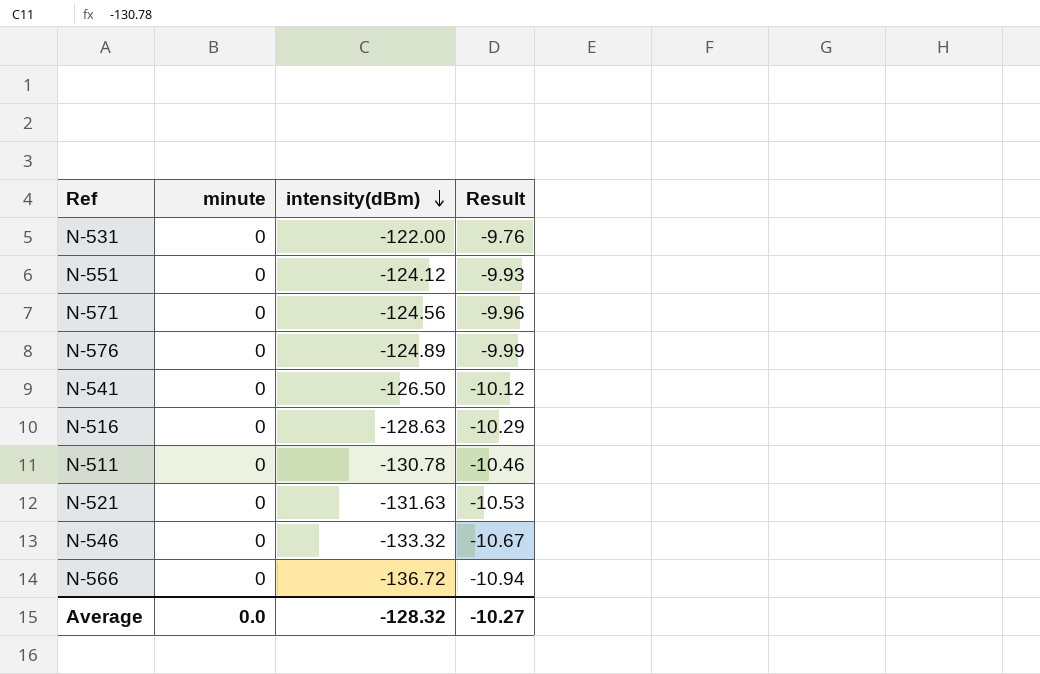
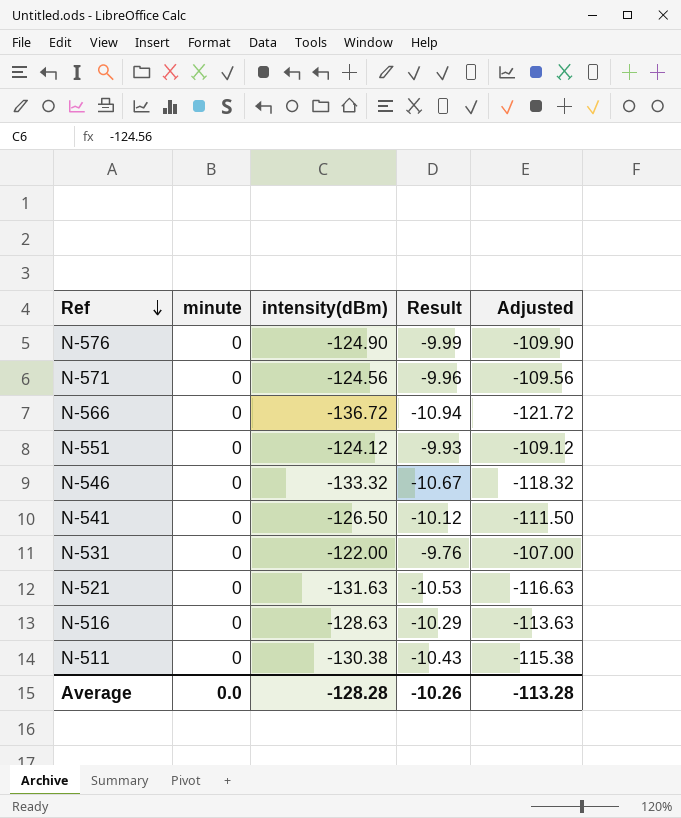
row order: intensity(dBm) descending -> Ref descending
column Adjusted | formula: none -> [intensity(dBm)] + 15
N-576 | intensity(dBm): -124.89 -> -124.90
N-511 | intensity(dBm): -130.78 -> -130.38
N-511 | Result: -10.46 -> -10.43
Average | intensity(dBm): -128.32 -> -128.28
Average | Result: -10.27 -> -10.26

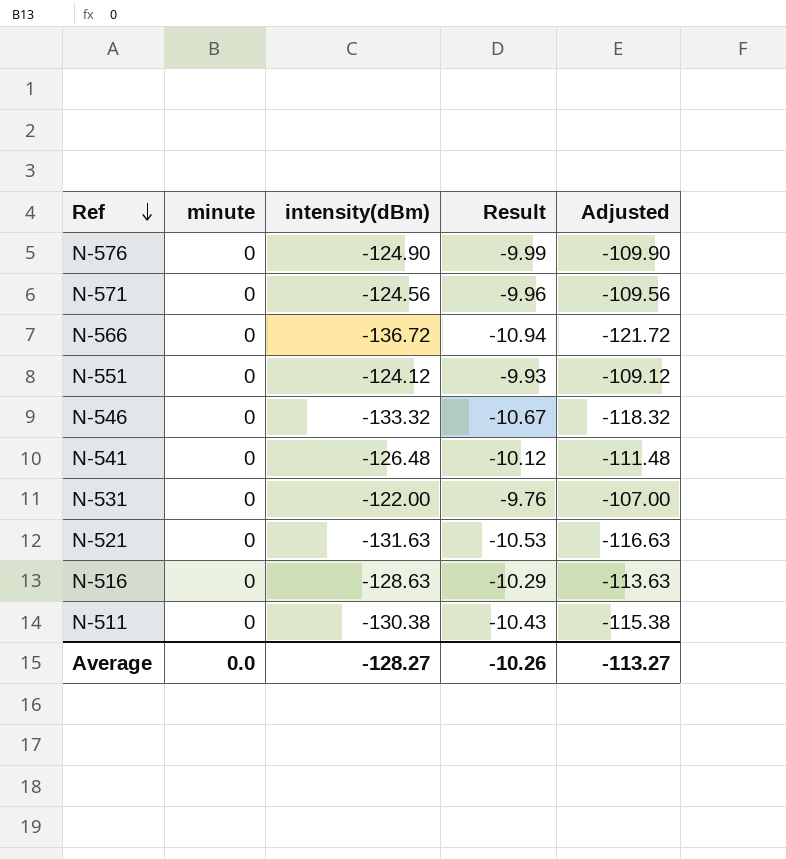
N-541 | intensity(dBm): -126.50 -> -126.48
N-541 | Adjusted: -111.50 -> -111.48
Average | intensity(dBm): -128.28 -> -128.27
Average | Adjusted: -113.28 -> -113.27

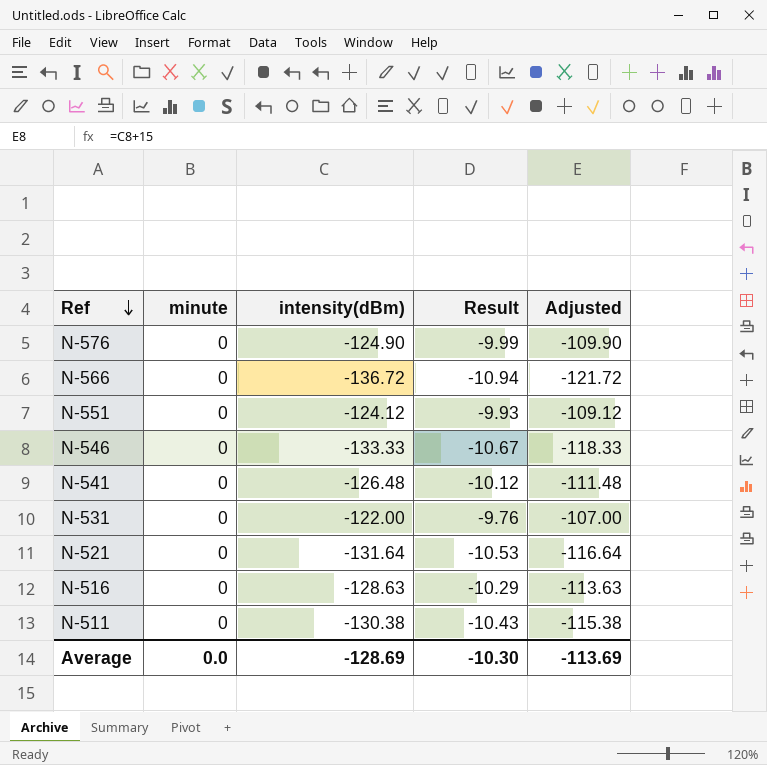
row N-571: 0 | -124.56 | -9.96 | -109.56 -> none
N-546 | intensity(dBm): -133.32 -> -133.33
N-546 | Adjusted: -118.32 -> -118.33
N-521 | intensity(dBm): -131.63 -> -131.64
N-521 | Adjusted: -116.63 -> -116.64
Average | intensity(dBm): -128.27 -> -128.69
Average | Result: -10.26 -> -10.30
Average | Adjusted: -113.27 -> -113.69

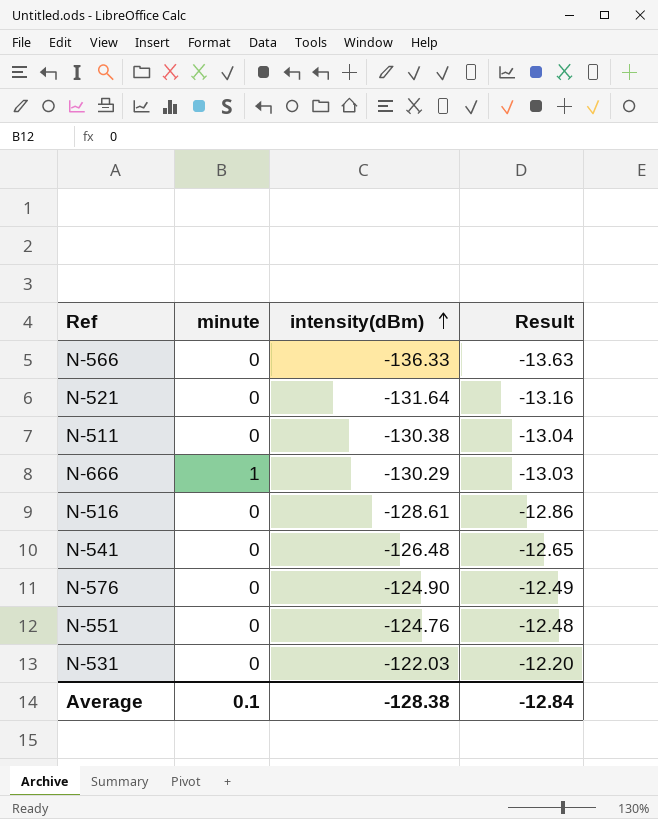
row order: Ref descending -> intensity(dBm) ascending
column Adjusted | formula: [intensity(dBm)] + 15 -> none
column Result | formula: [intensity(dBm)] * 0.08 -> [intensity(dBm)] * 0.1
row N-546: 0 | -133.33 | -10.67 | -118.33 -> none
N-566 | intensity(dBm): -136.72 -> -136.33
row N-666: none -> 1 | -130.29 | -13.03
N-516 | intensity(dBm): -128.63 -> -128.61
N-551 | intensity(dBm): -124.12 -> -124.76
N-531 | intensity(dBm): -122.00 -> -122.03
Average | minute: 0.0 -> 0.1
Average | intensity(dBm): -128.69 -> -128.38
Average | Result: -10.30 -> -12.84

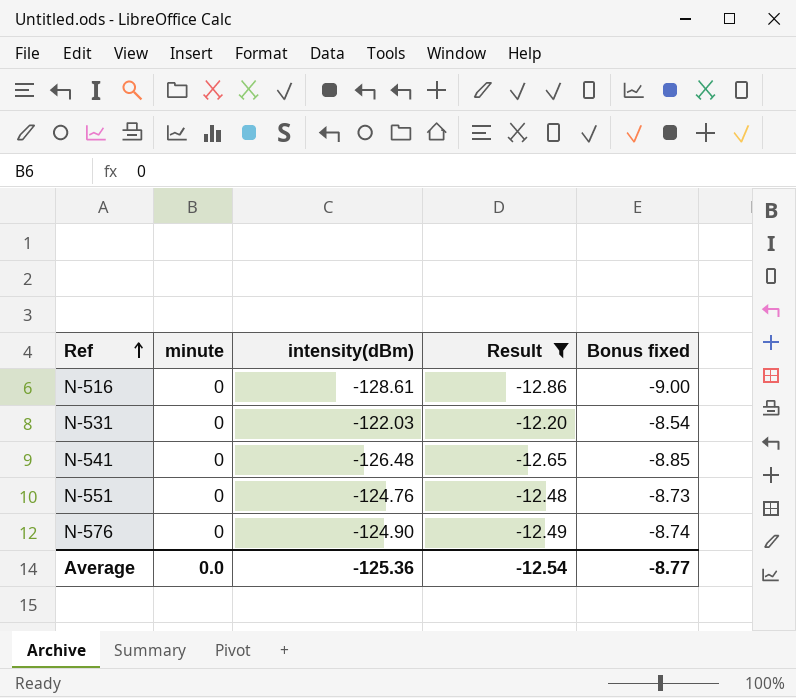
filter: none -> Result >= -12.86
row order: intensity(dBm) ascending -> Ref ascending
column Bonus fixed | formula: none -> [intensity(dBm)] * 0.07
Average | minute: 0.1 -> 0.0
Average | intensity(dBm): -128.38 -> -125.36
Average | Result: -12.84 -> -12.54

